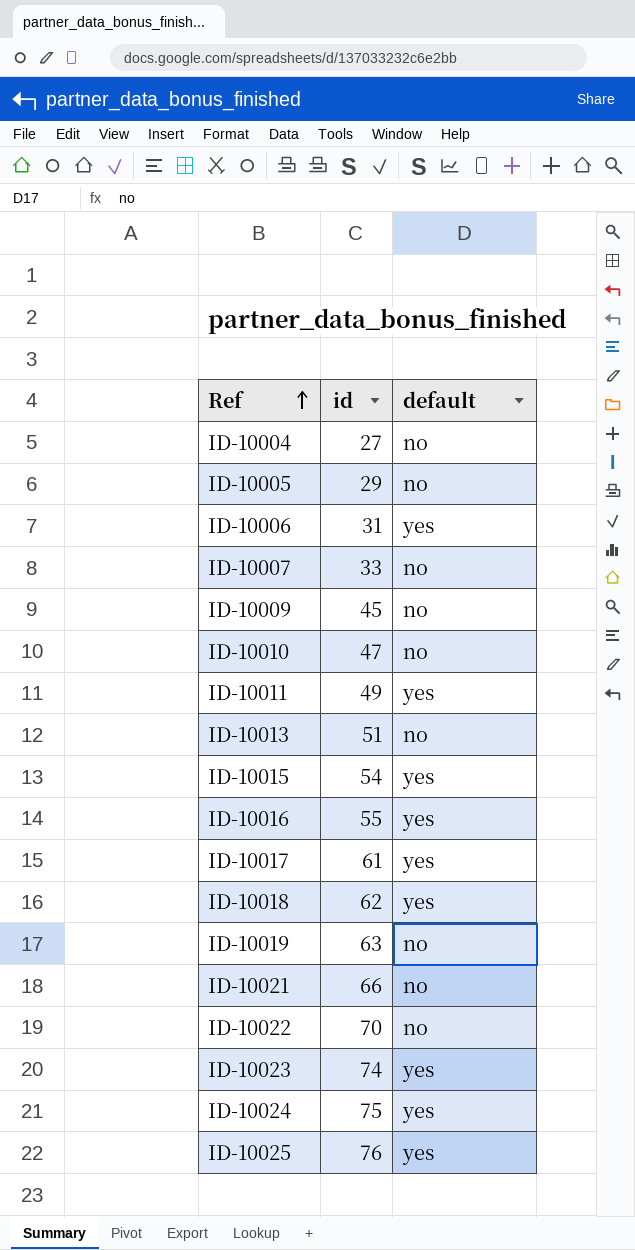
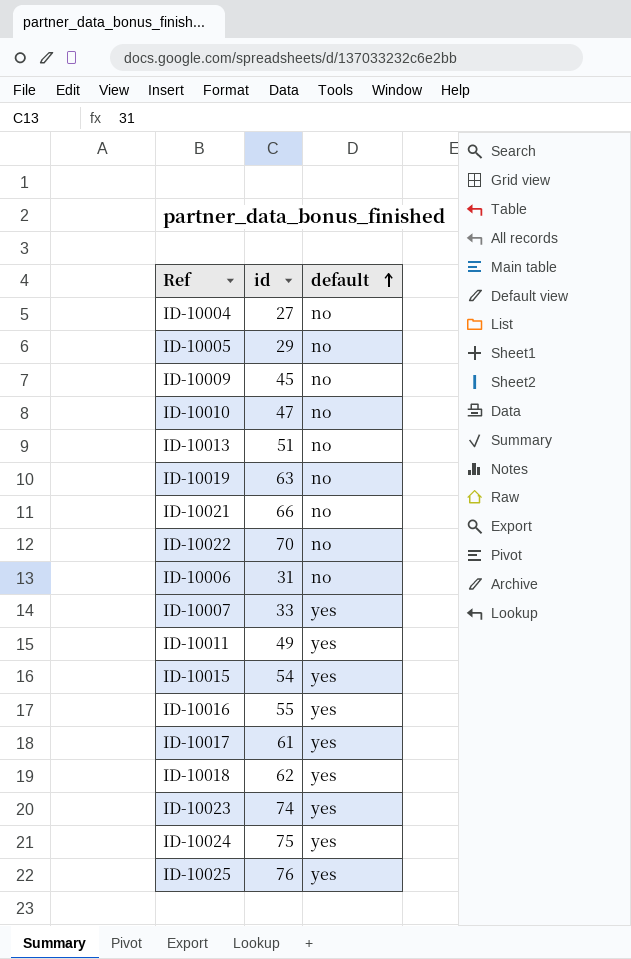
row order: Ref ascending -> default ascending
ID-10006 | default: yes -> no
ID-10007 | default: no -> yes

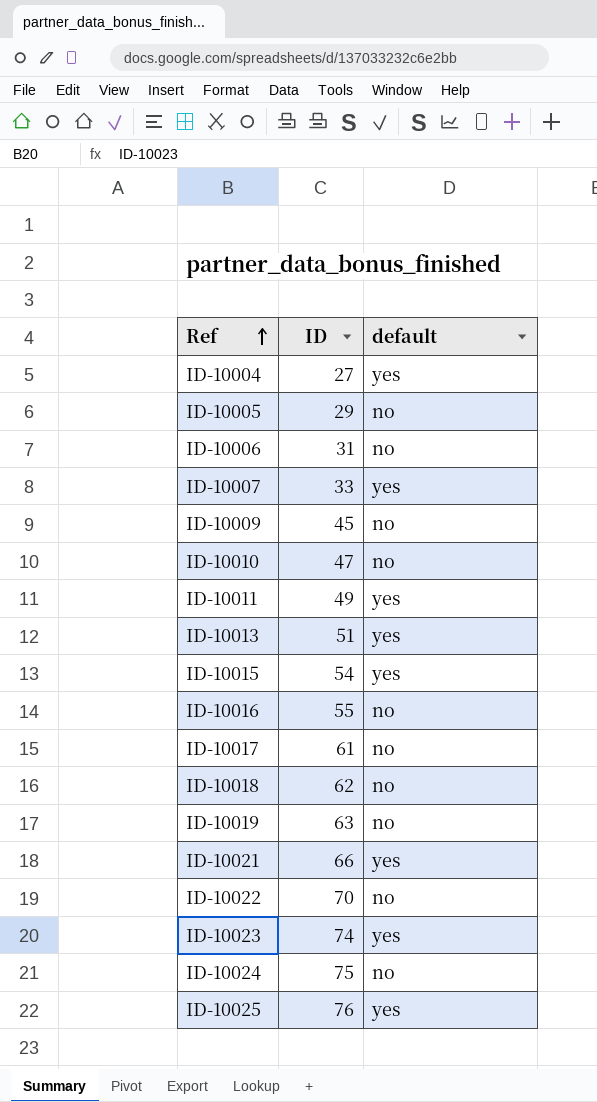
row order: default ascending -> Ref ascending
column name: id -> ID
ID-10004 | default: no -> yes
ID-10013 | default: no -> yes
ID-10016 | default: yes -> no
ID-10017 | default: yes -> no
ID-10018 | default: yes -> no
ID-10021 | default: no -> yes
ID-10024 | default: yes -> no

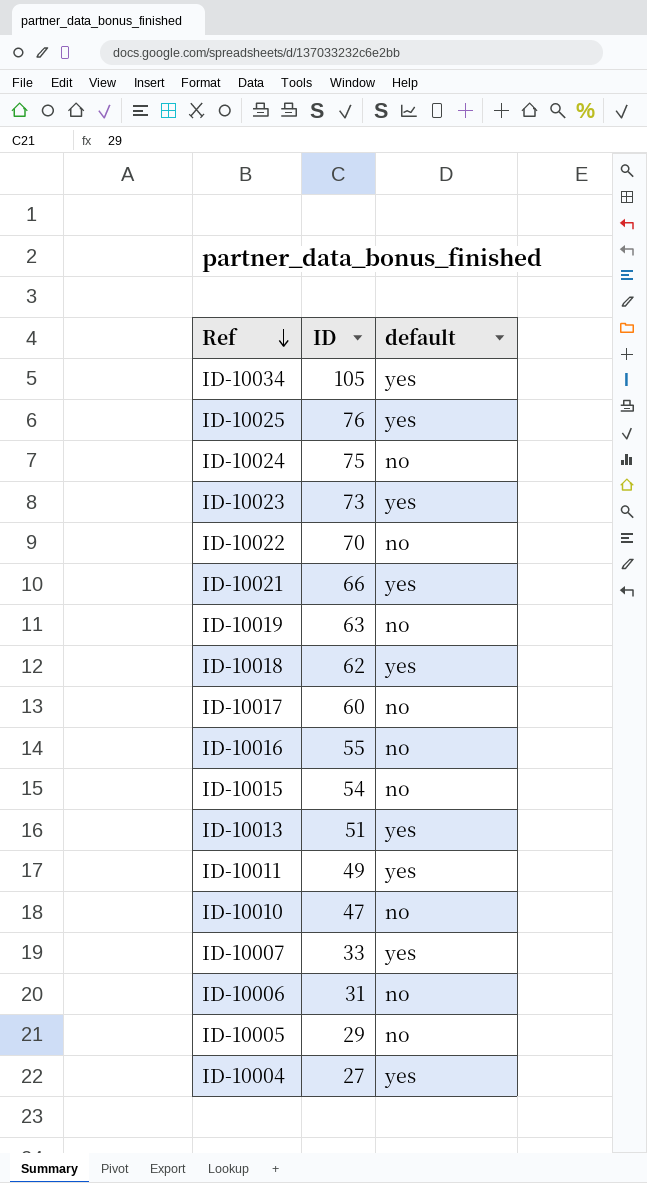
row order: Ref ascending -> Ref descending
row ID-10009: 45 | no -> none
row ID-10034: none -> 105 | yes
ID-10023 | ID: 74 -> 73
ID-10018 | default: no -> yes
ID-10017 | ID: 61 -> 60
ID-10015 | default: yes -> no

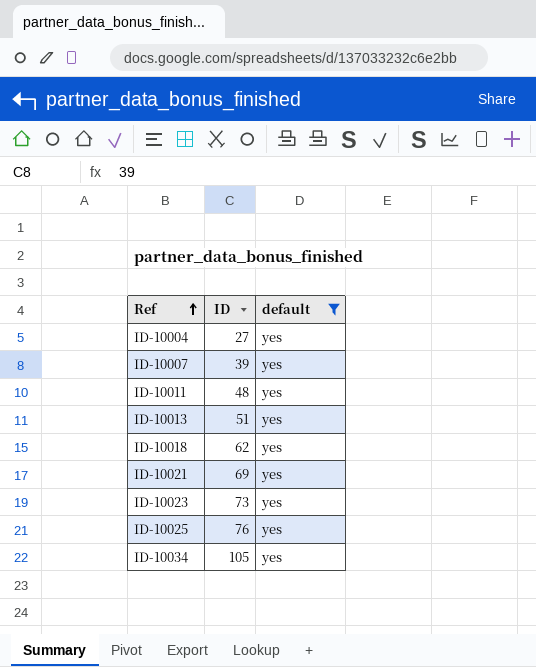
filter: none -> default = yes
row order: Ref descending -> Ref ascending
ID-10007 | ID: 33 -> 39
ID-10011 | ID: 49 -> 48
ID-10021 | ID: 66 -> 69

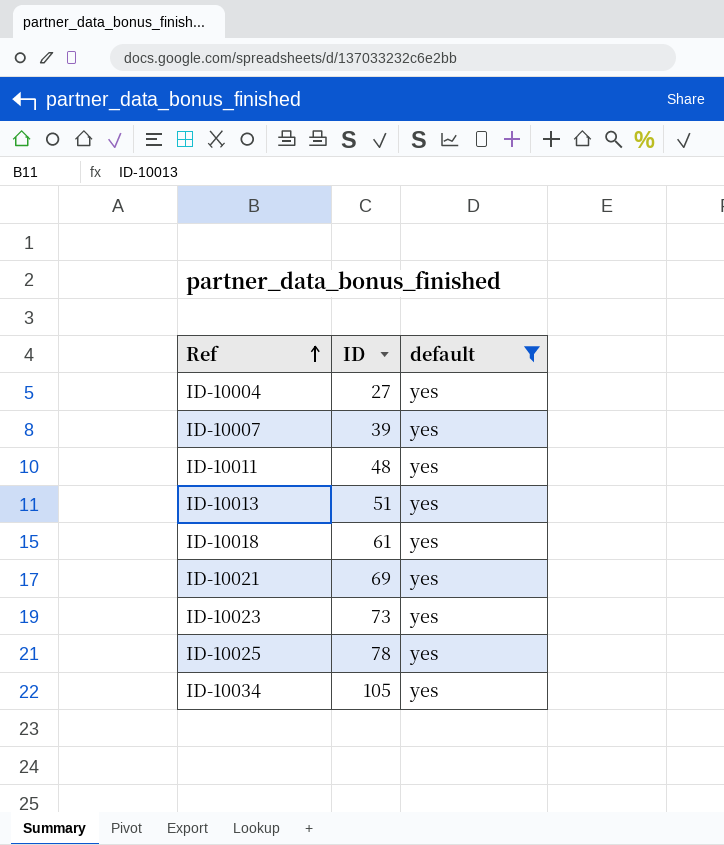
ID-10018 | ID: 62 -> 61
ID-10025 | ID: 76 -> 78

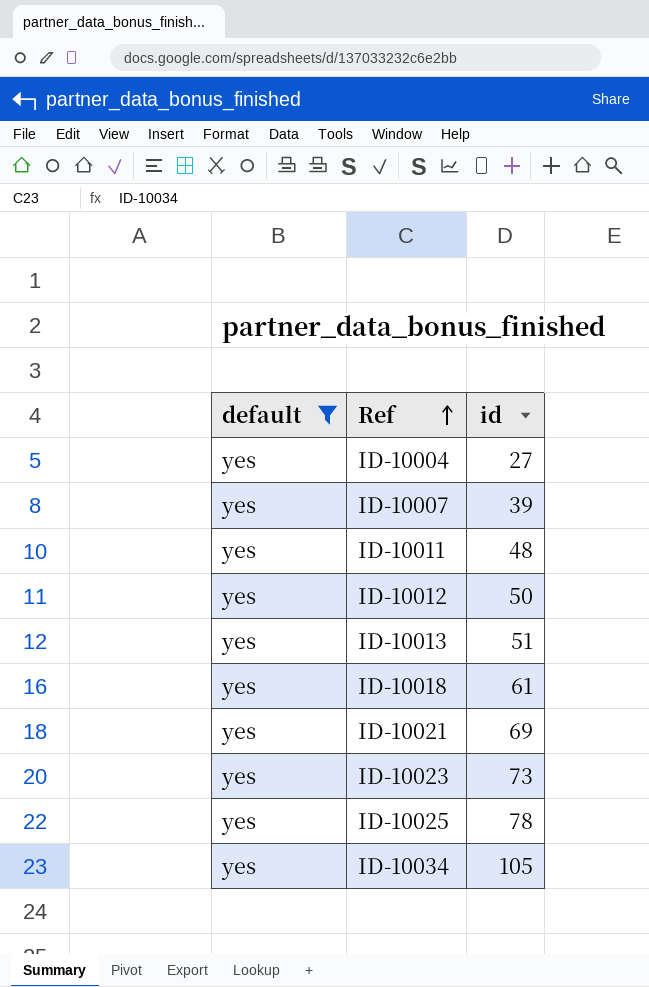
column default | position: 3 -> 1
column name: ID -> id
row ID-10012: none -> yes | 50

